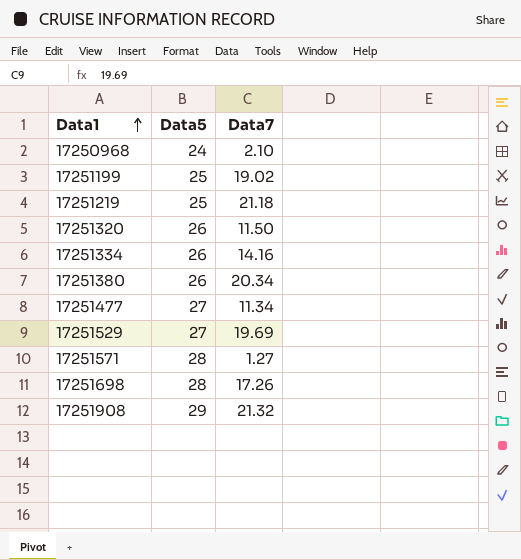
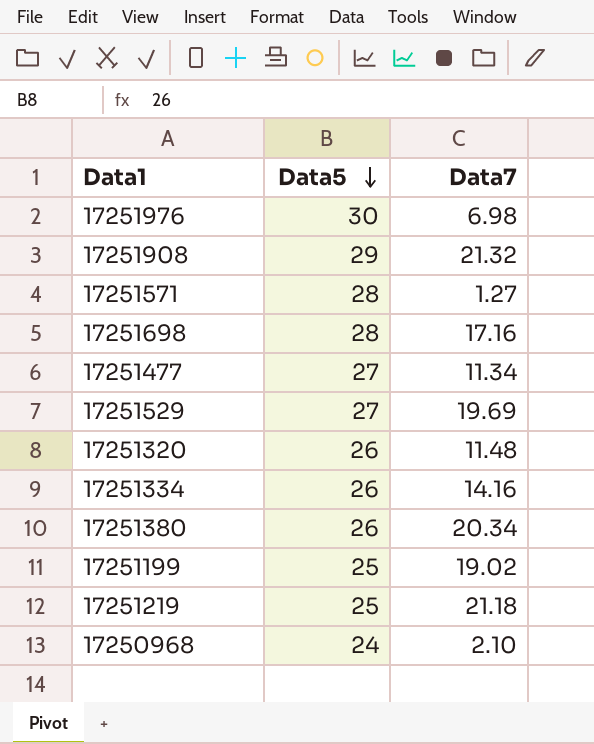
row order: Data1 ascending -> Data5 descending
row 17251976: none -> 30 | 6.98
17251698 | Data7: 17.26 -> 17.16
17251320 | Data7: 11.50 -> 11.48

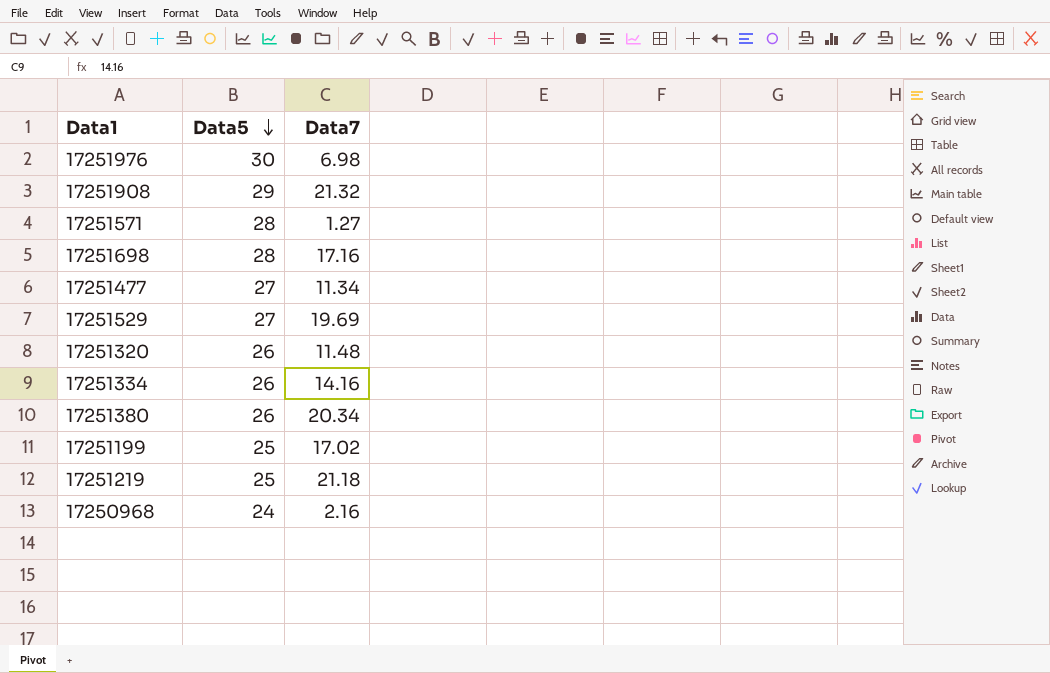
17251199 | Data7: 19.02 -> 17.02
17250968 | Data7: 2.10 -> 2.16

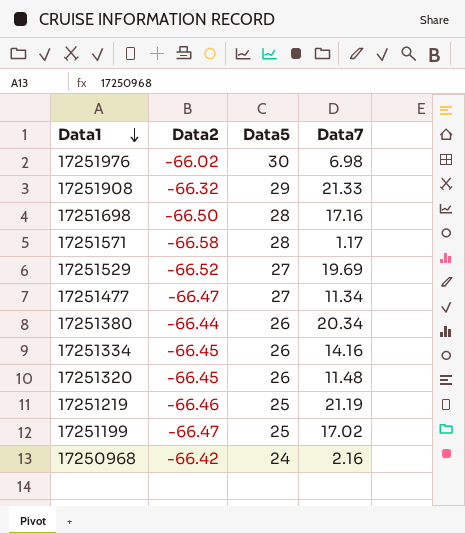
row order: Data5 descending -> Data1 descending
column Data2 | position: none -> 2
17251908 | Data7: 21.32 -> 21.33
17251571 | Data7: 1.27 -> 1.17
17251219 | Data7: 21.18 -> 21.19

